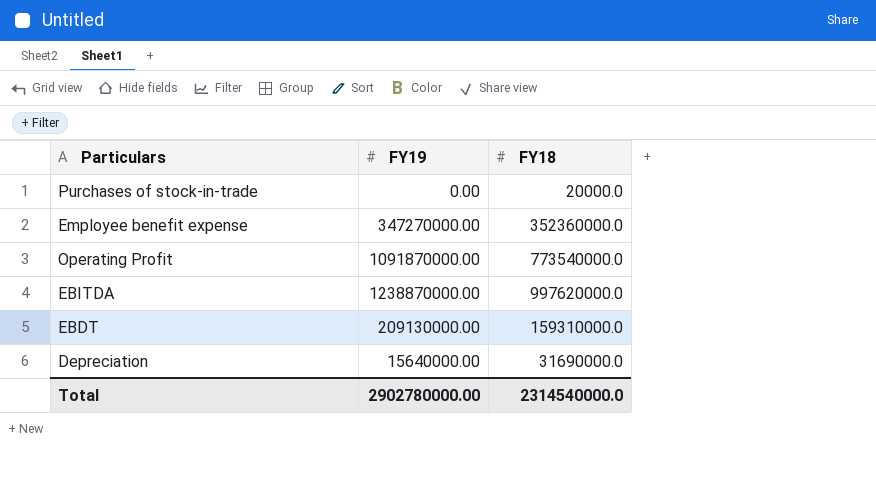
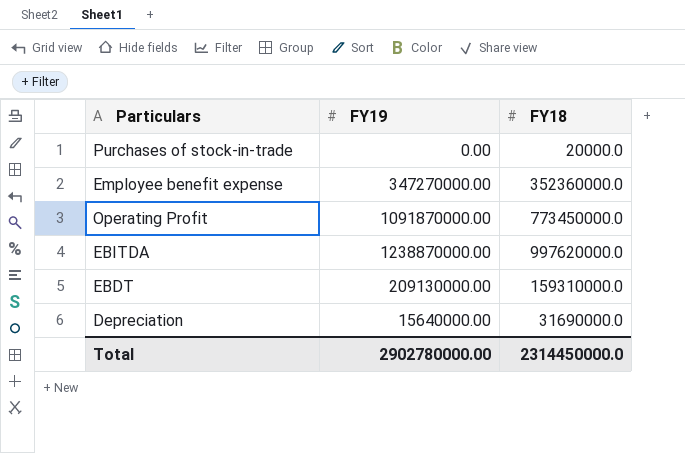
Operating Profit | FY18: 773540000.0 -> 773450000.0
Total | FY18: 2314540000.0 -> 2314450000.0

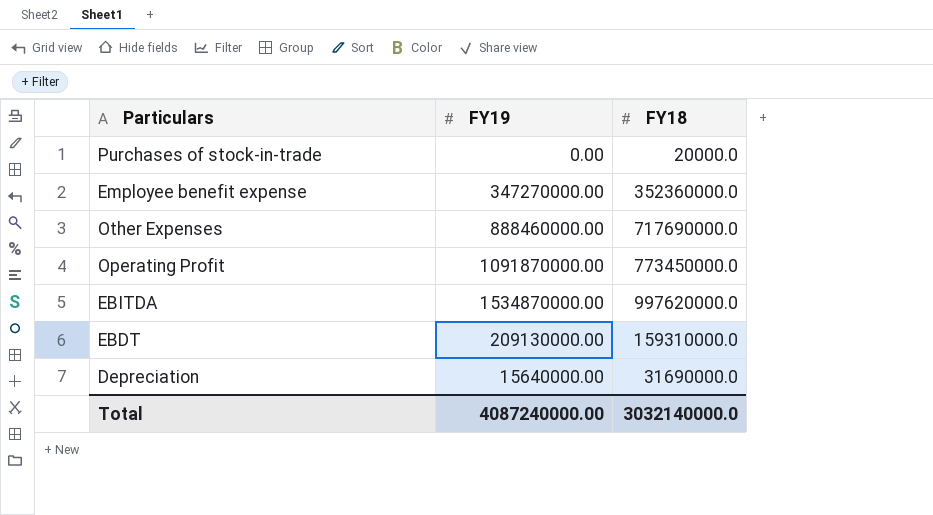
row Other Expenses: none -> 888460000.00 | 717690000.0
EBITDA | FY19: 1238870000.00 -> 1534870000.00
Total | FY19: 2902780000.00 -> 4087240000.00
Total | FY18: 2314450000.0 -> 3032140000.0

